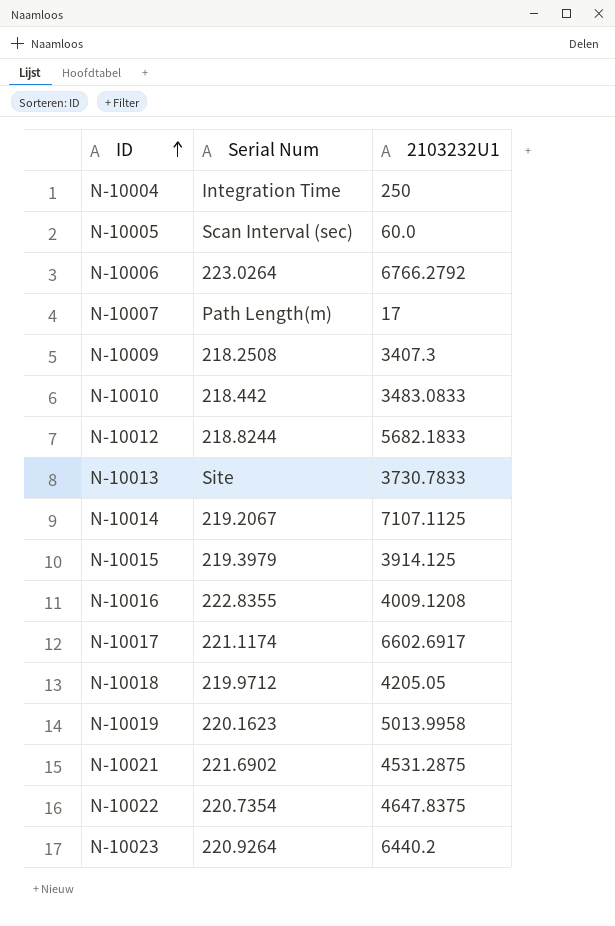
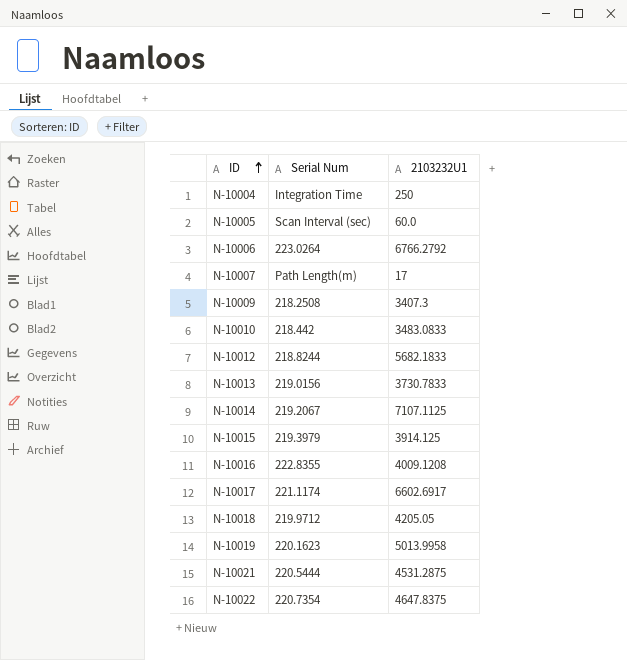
row N-10023: 220.9264 | 6440.2 -> none
N-10013 | Serial Num: Site -> 219.0156
N-10021 | Serial Num: 221.6902 -> 220.5444

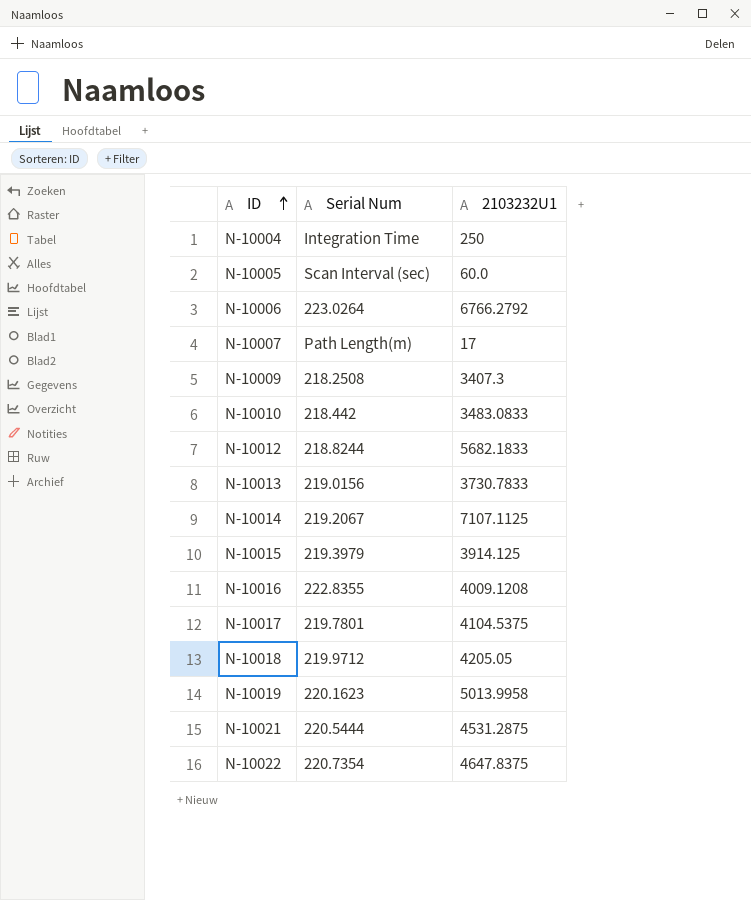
N-10017 | Serial Num: 221.1174 -> 219.7801
N-10017 | 2103232U1: 6602.6917 -> 4104.5375

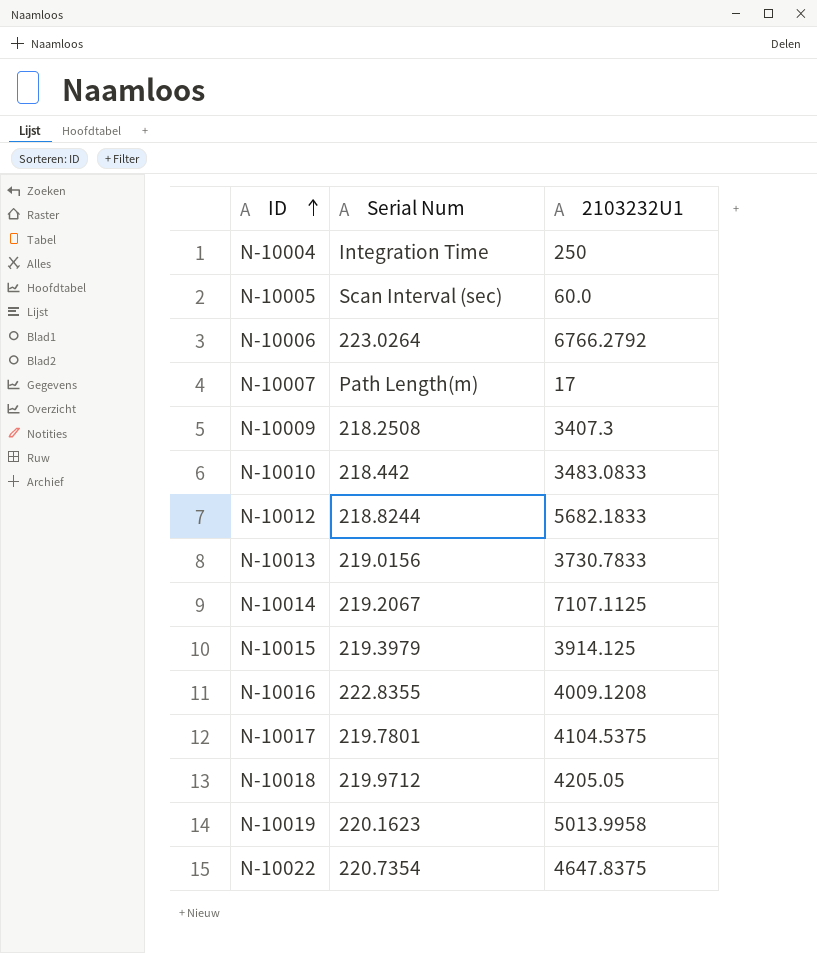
row N-10021: 220.5444 | 4531.2875 -> none

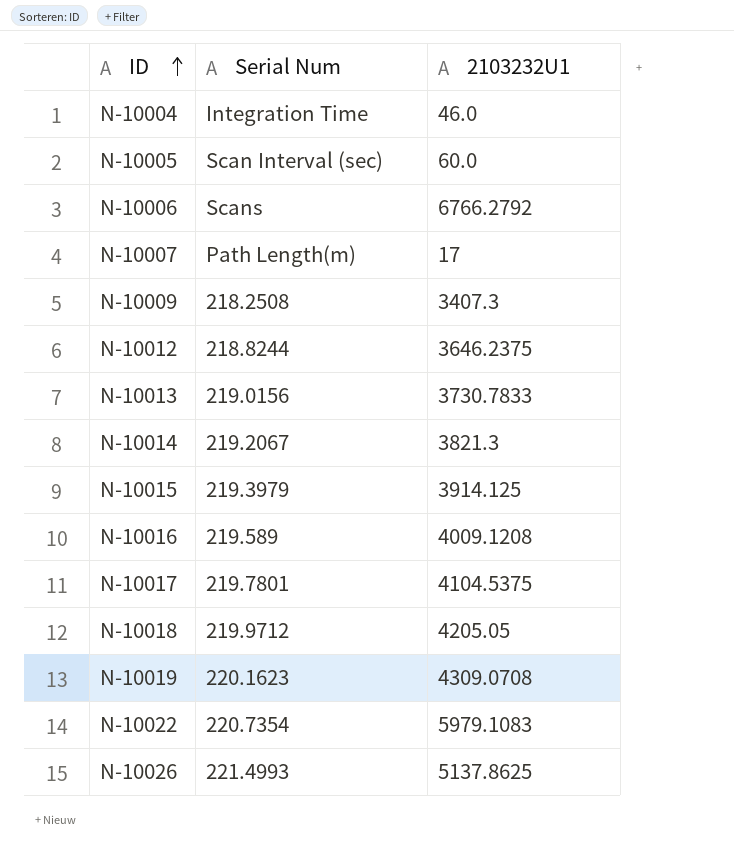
row N-10010: 218.442 | 3483.0833 -> none
N-10004 | 2103232U1: 250 -> 46.0
N-10006 | Serial Num: 223.0264 -> Scans
N-10012 | 2103232U1: 5682.1833 -> 3646.2375
N-10014 | 2103232U1: 7107.1125 -> 3821.3
N-10016 | Serial Num: 222.8355 -> 219.589
N-10019 | 2103232U1: 5013.9958 -> 4309.0708
N-10022 | 2103232U1: 4647.8375 -> 5979.1083
row N-10026: none -> 221.4993 | 5137.8625

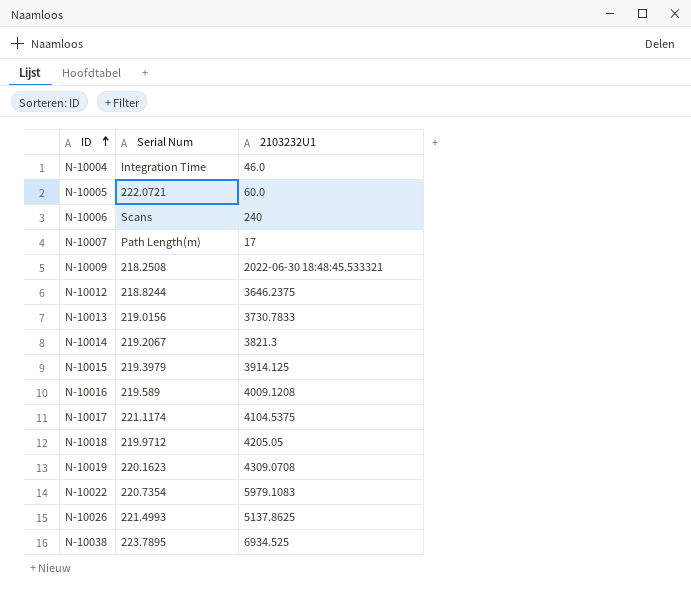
N-10005 | Serial Num: Scan Interval (sec) -> 222.0721
N-10006 | 2103232U1: 6766.2792 -> 240
N-10009 | 2103232U1: 3407.3 -> 2022-06-30 18:48:45.533321
N-10017 | Serial Num: 219.7801 -> 221.1174
row N-10038: none -> 223.7895 | 6934.525

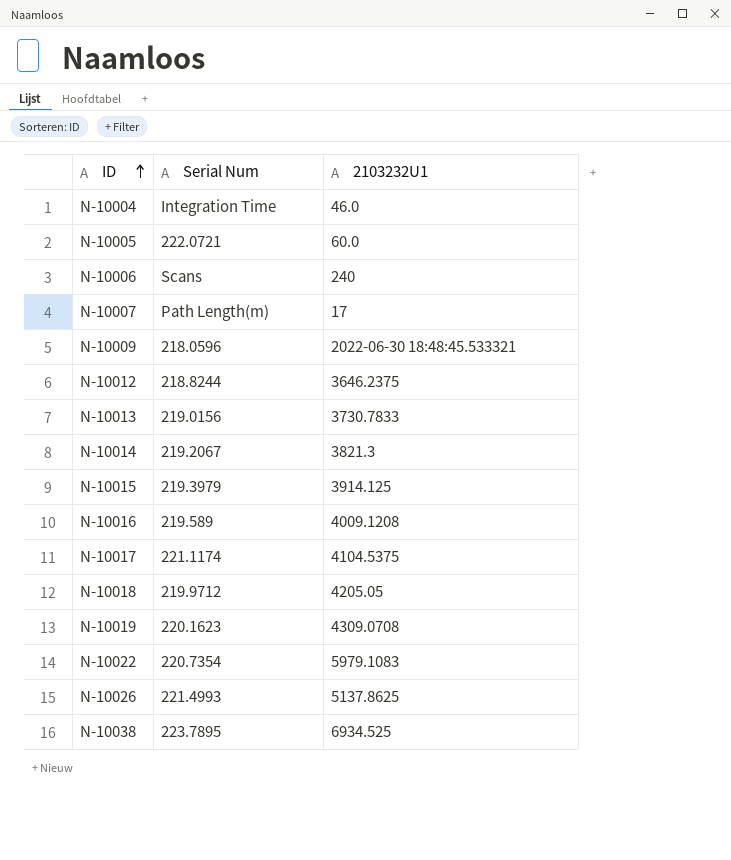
N-10009 | Serial Num: 218.2508 -> 218.0596

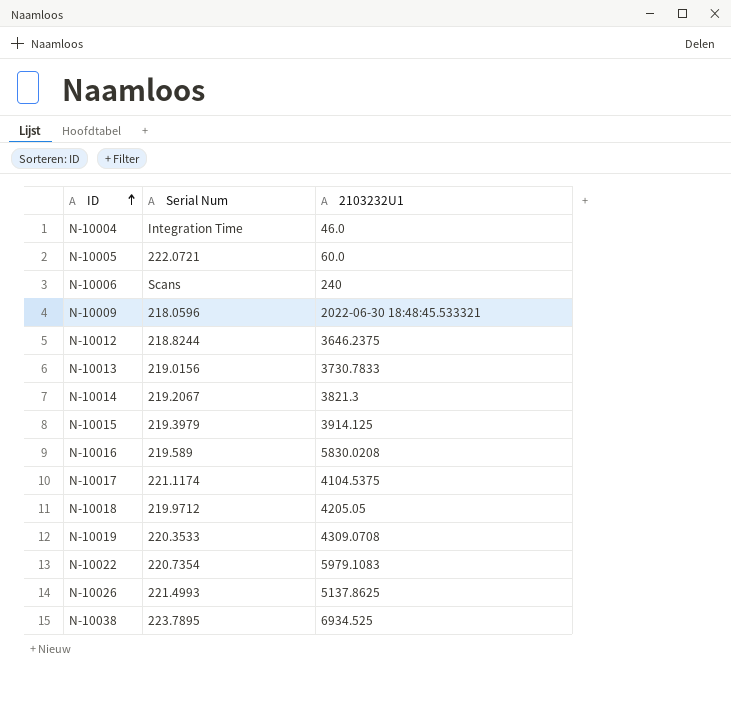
row N-10007: Path Length(m) | 17 -> none
N-10016 | 2103232U1: 4009.1208 -> 5830.0208
N-10019 | Serial Num: 220.1623 -> 220.3533

